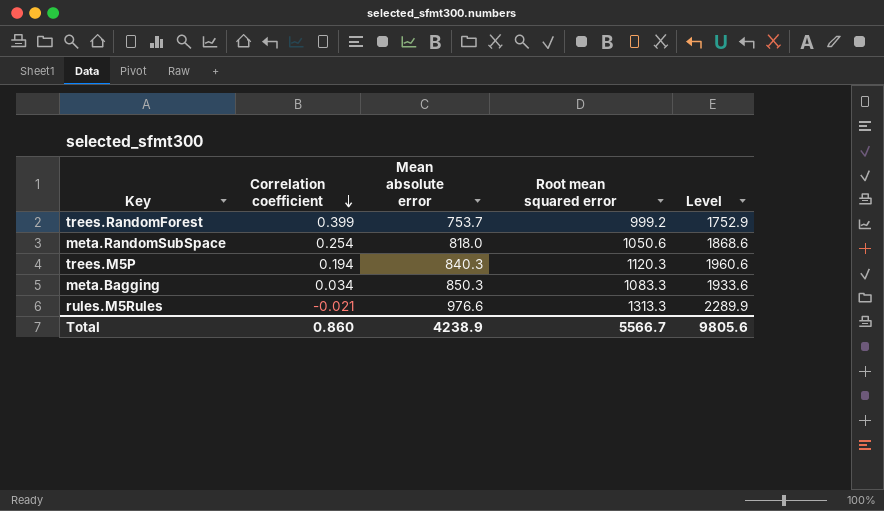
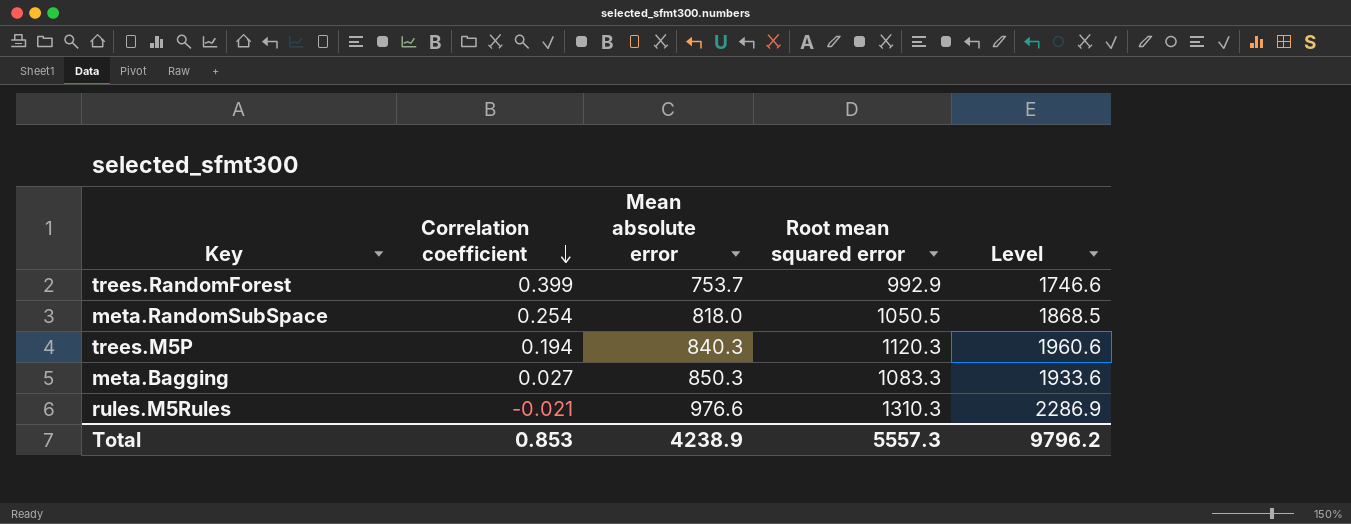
trees.RandomForest | Root mean squared error: 999.2 -> 992.9
trees.RandomForest | Level: 1752.9 -> 1746.6
meta.RandomSubSpace | Root mean squared error: 1050.6 -> 1050.5
meta.RandomSubSpace | Level: 1868.6 -> 1868.5
meta.Bagging | Correlation coefficient: 0.034 -> 0.027
rules.M5Rules | Root mean squared error: 1313.3 -> 1310.3
rules.M5Rules | Level: 2289.9 -> 2286.9
Total | Correlation coefficient: 0.860 -> 0.853
Total | Root mean squared error: 5566.7 -> 5557.3
Total | Level: 9805.6 -> 9796.2

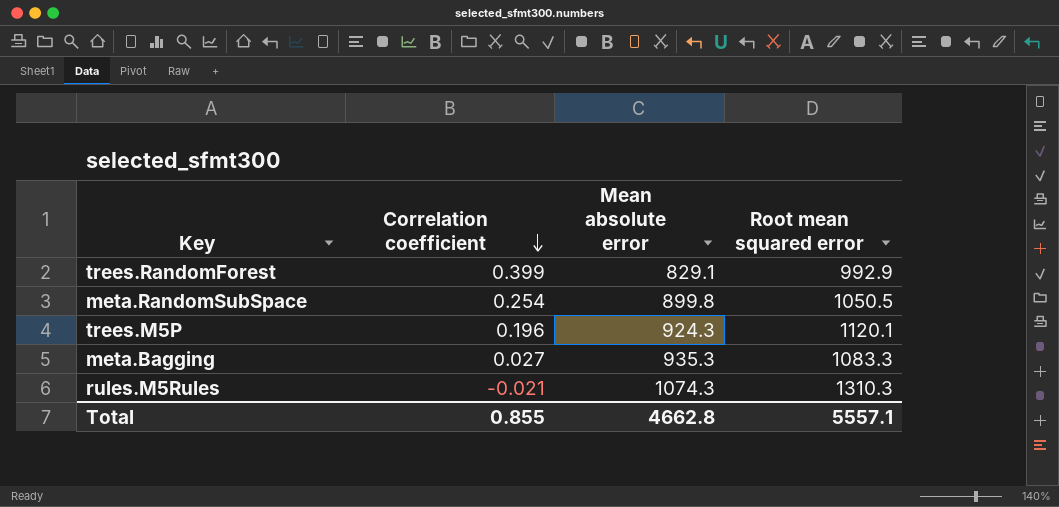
column Level | formula: [Mean absolute error] + [Root mean squared error] -> none
trees.RandomForest | Mean absolute error: 753.7 -> 829.1
meta.RandomSubSpace | Mean absolute error: 818.0 -> 899.8
trees.M5P | Correlation coefficient: 0.194 -> 0.196
trees.M5P | Mean absolute error: 840.3 -> 924.3
trees.M5P | Root mean squared error: 1120.3 -> 1120.1
meta.Bagging | Mean absolute error: 850.3 -> 935.3
rules.M5Rules | Mean absolute error: 976.6 -> 1074.3
Total | Correlation coefficient: 0.853 -> 0.855
Total | Mean absolute error: 4238.9 -> 4662.8
Total | Root mean squared error: 5557.3 -> 5557.1

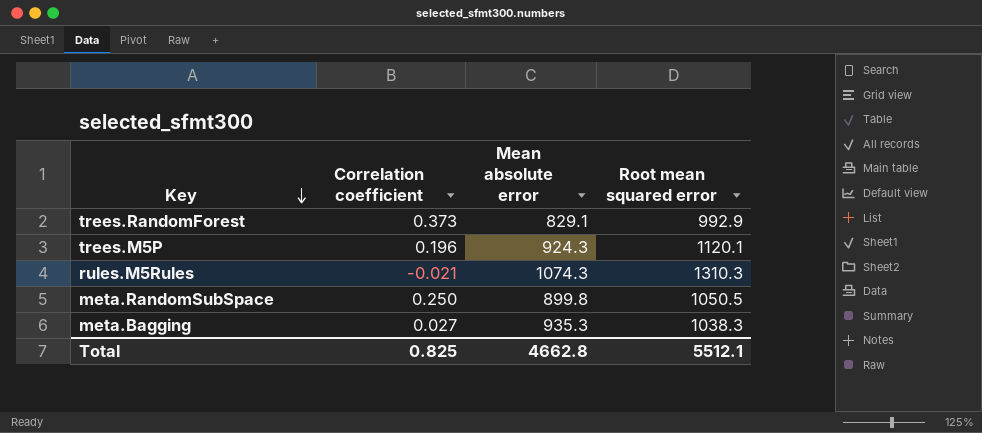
row order: Correlation coefficient descending -> Key descending
trees.RandomForest | Correlation coefficient: 0.399 -> 0.373
meta.RandomSubSpace | Correlation coefficient: 0.254 -> 0.250
meta.Bagging | Root mean squared error: 1083.3 -> 1038.3
Total | Correlation coefficient: 0.855 -> 0.825
Total | Root mean squared error: 5557.1 -> 5512.1

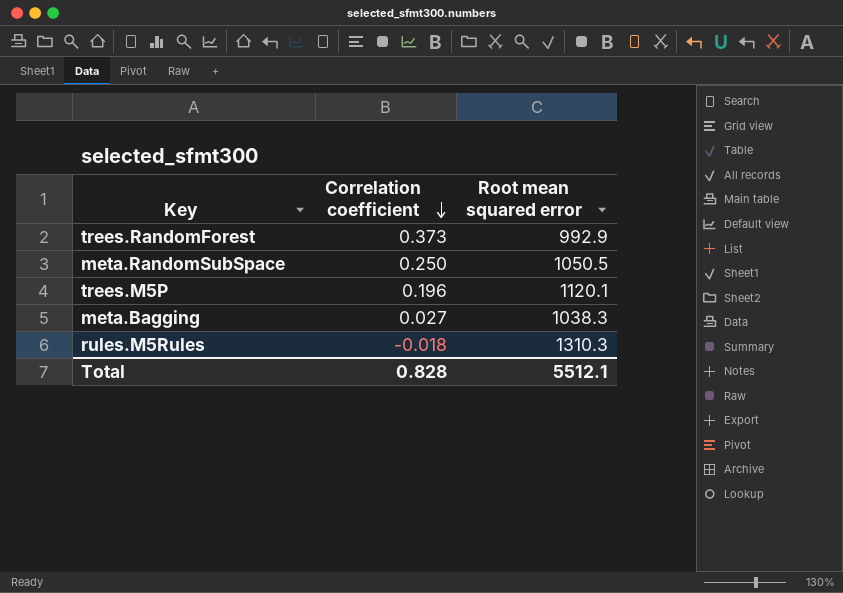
row order: Key descending -> Correlation coefficient descending
column Mean absolute error | position: 3 -> none
rules.M5Rules | Correlation coefficient: -0.021 -> -0.018
Total | Correlation coefficient: 0.825 -> 0.828

